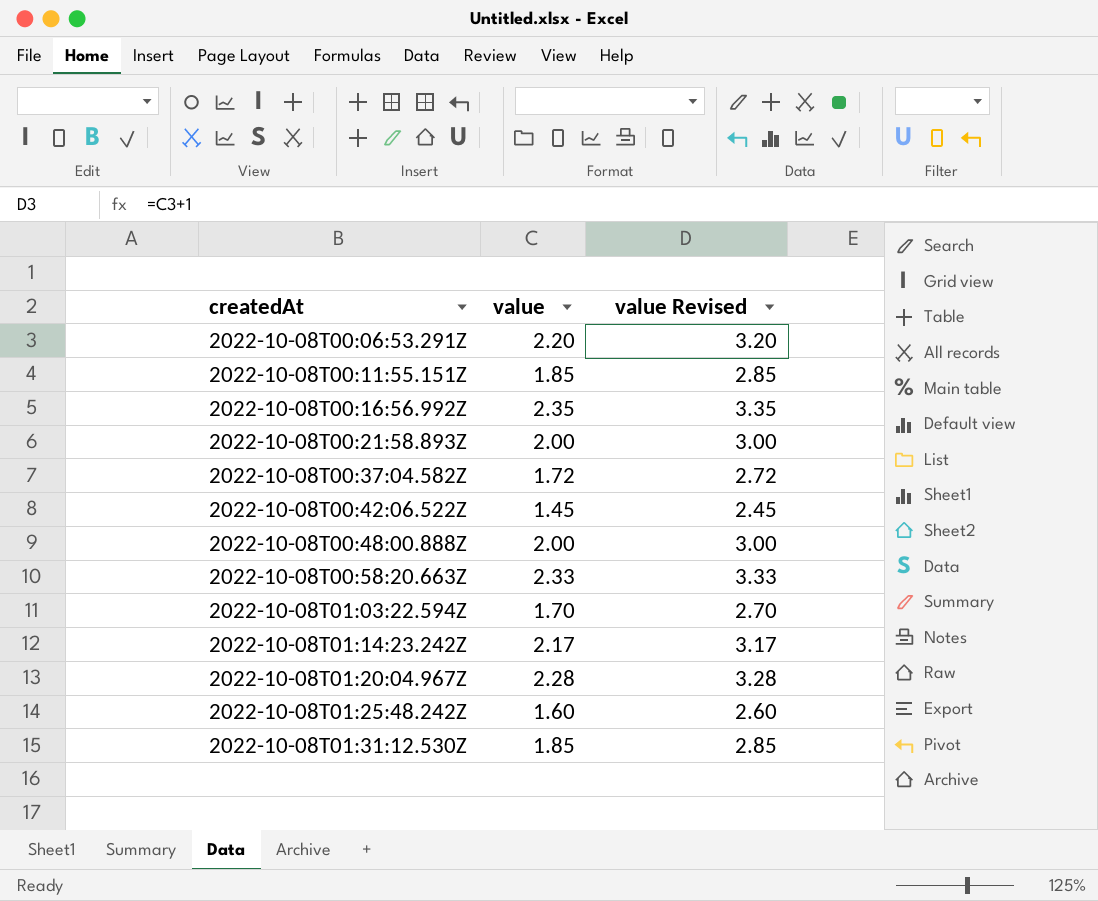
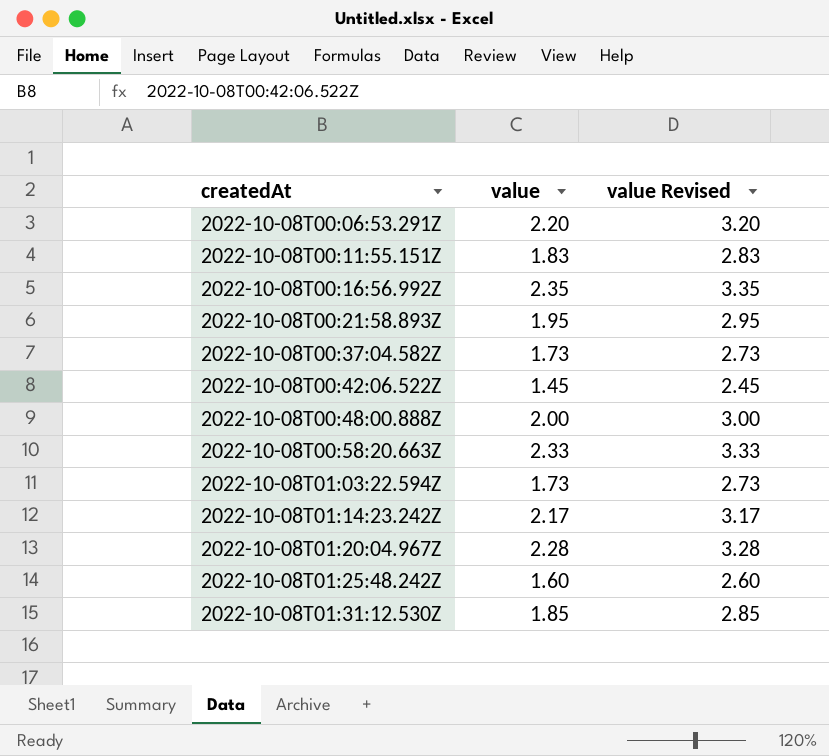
2022-10-08T00:11:55.151Z | value: 1.85 -> 1.83
2022-10-08T00:11:55.151Z | value Revised: 2.85 -> 2.83
2022-10-08T00:21:58.893Z | value: 2.00 -> 1.95
2022-10-08T00:21:58.893Z | value Revised: 3.00 -> 2.95
2022-10-08T00:37:04.582Z | value: 1.72 -> 1.73
2022-10-08T00:37:04.582Z | value Revised: 2.72 -> 2.73
2022-10-08T01:03:22.594Z | value: 1.70 -> 1.73
2022-10-08T01:03:22.594Z | value Revised: 2.70 -> 2.73

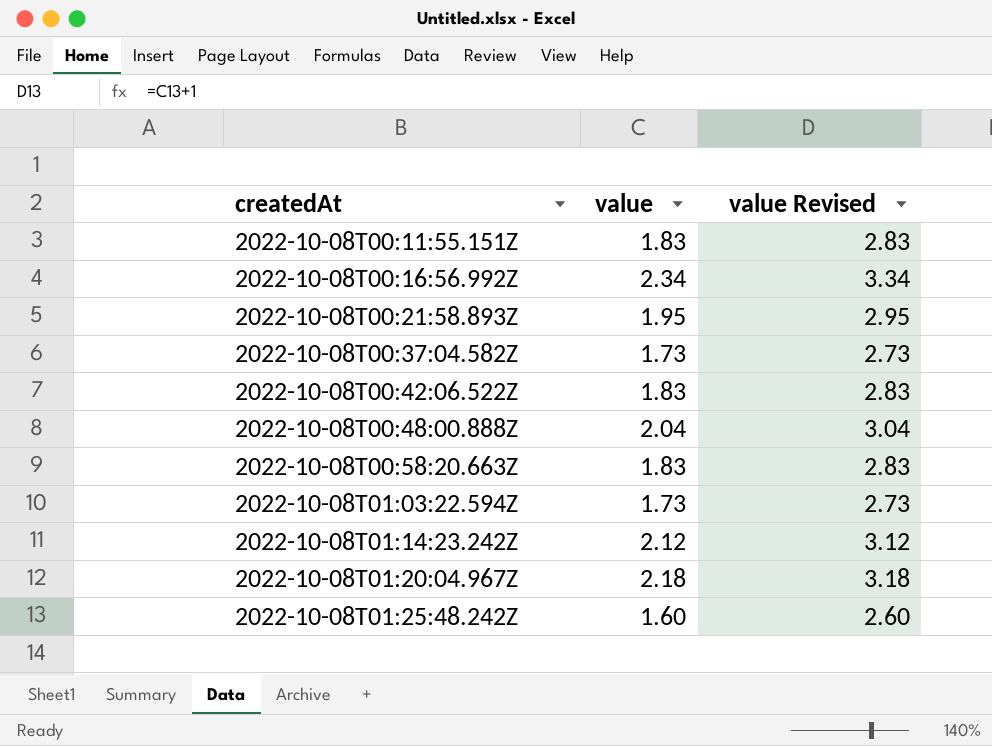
row 2022-10-08T00:06:53.291Z: 2.20 | 3.20 -> none
row 2022-10-08T01:31:12.530Z: 1.85 | 2.85 -> none
2022-10-08T00:16:56.992Z | value: 2.35 -> 2.34
2022-10-08T00:16:56.992Z | value Revised: 3.35 -> 3.34
2022-10-08T00:42:06.522Z | value: 1.45 -> 1.83
2022-10-08T00:42:06.522Z | value Revised: 2.45 -> 2.83
2022-10-08T00:48:00.888Z | value: 2.00 -> 2.04
2022-10-08T00:48:00.888Z | value Revised: 3.00 -> 3.04
2022-10-08T00:58:20.663Z | value: 2.33 -> 1.83
2022-10-08T00:58:20.663Z | value Revised: 3.33 -> 2.83
2022-10-08T01:14:23.242Z | value: 2.17 -> 2.12
2022-10-08T01:14:23.242Z | value Revised: 3.17 -> 3.12
2022-10-08T01:20:04.967Z | value: 2.28 -> 2.18
2022-10-08T01:20:04.967Z | value Revised: 3.28 -> 3.18

